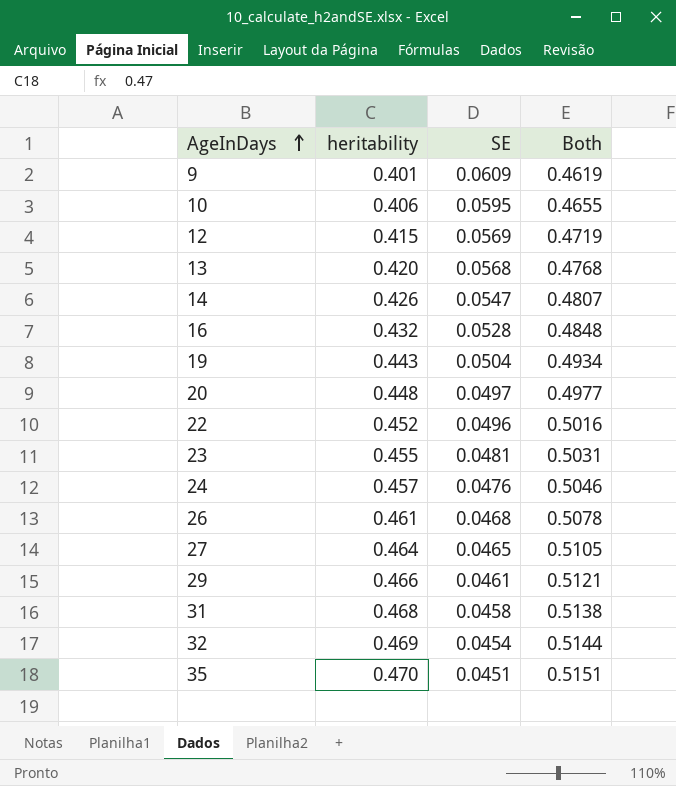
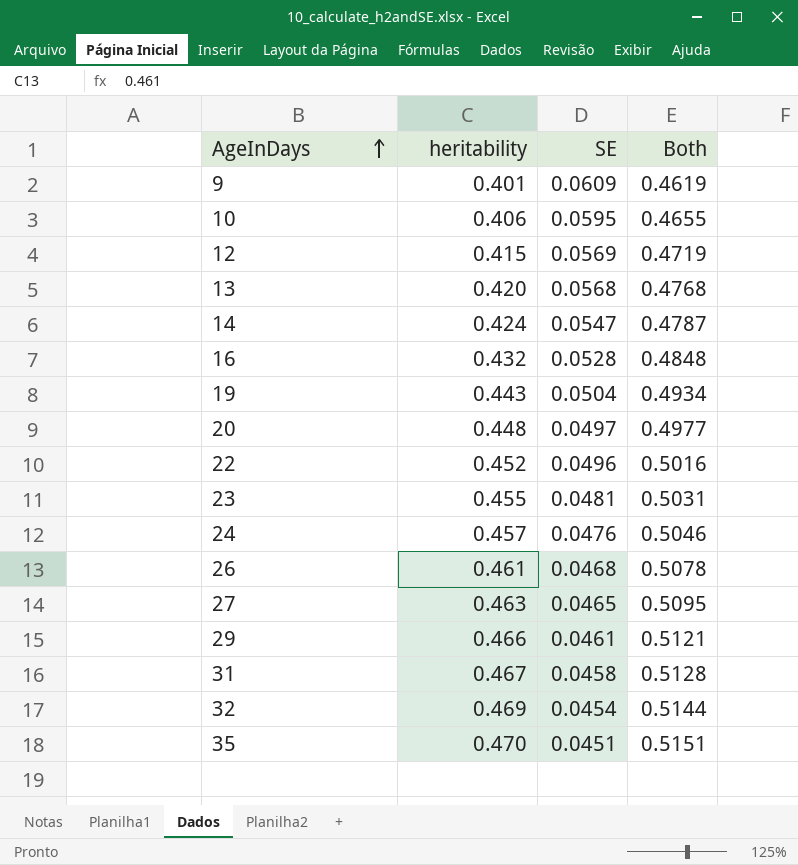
14 | heritability: 0.426 -> 0.424
14 | Both: 0.4807 -> 0.4787
27 | heritability: 0.464 -> 0.463
27 | Both: 0.5105 -> 0.5095
31 | heritability: 0.468 -> 0.467
31 | Both: 0.5138 -> 0.5128

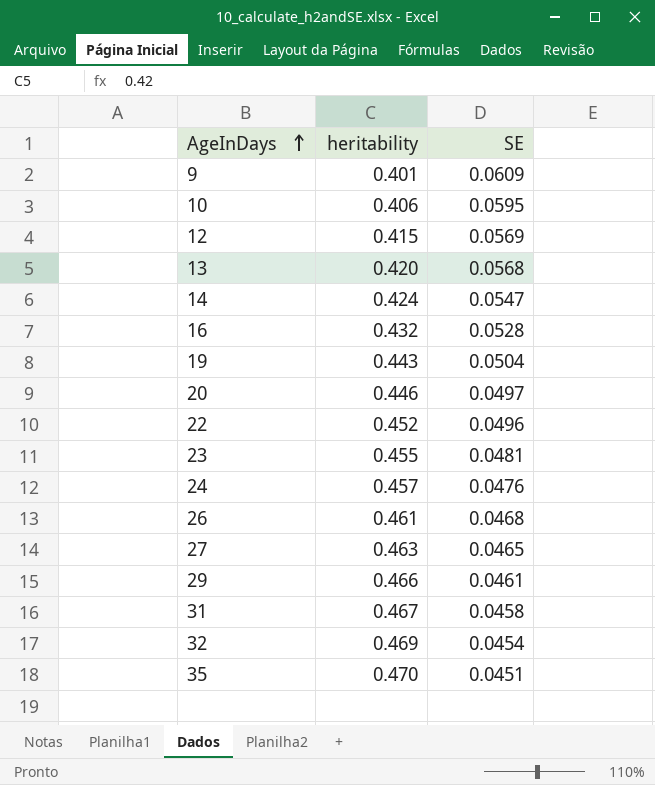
column Both | formula: [heritability] + [SE] -> none
20 | heritability: 0.448 -> 0.446

